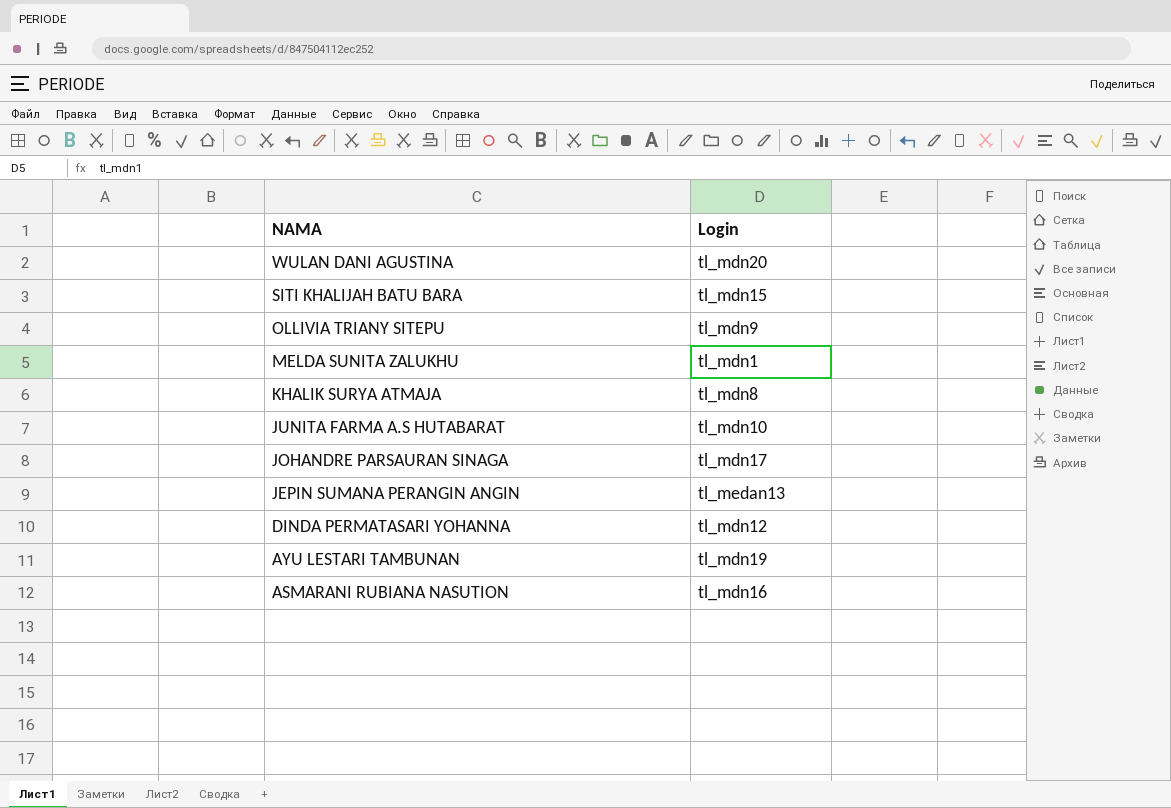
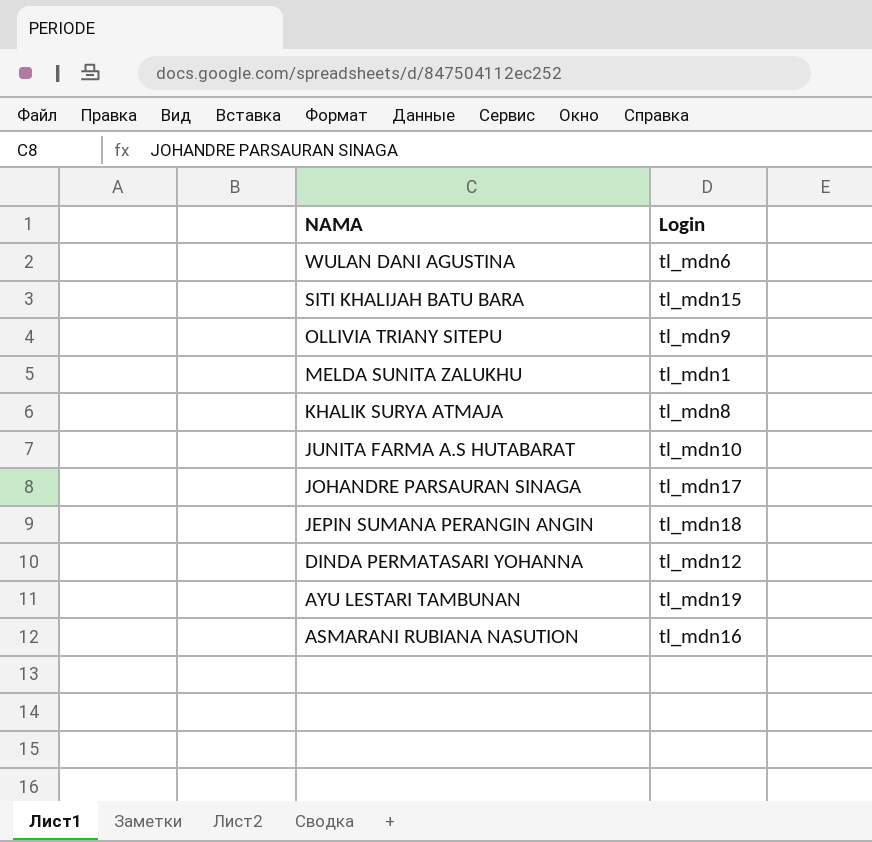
WULAN DANI AGUSTINA | Login: tl_mdn20 -> tl_mdn6
JEPIN SUMANA PERANGIN ANGIN | Login: tl_medan13 -> tl_mdn18

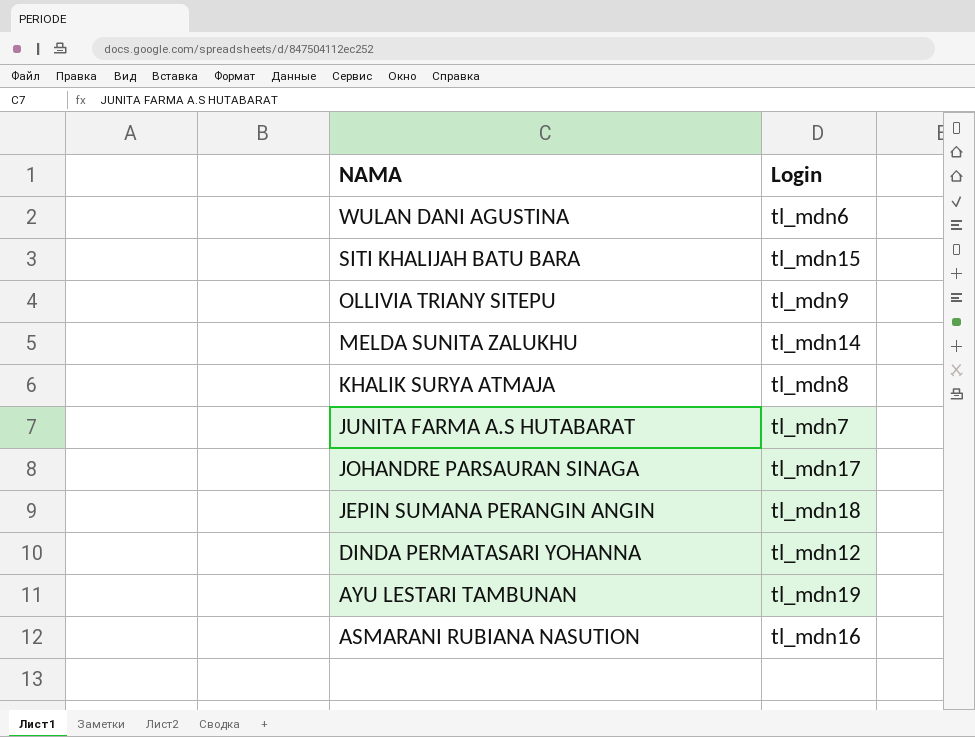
MELDA SUNITA ZALUKHU | Login: tl_mdn1 -> tl_mdn14
JUNITA FARMA A.S HUTABARAT | Login: tl_mdn10 -> tl_mdn7

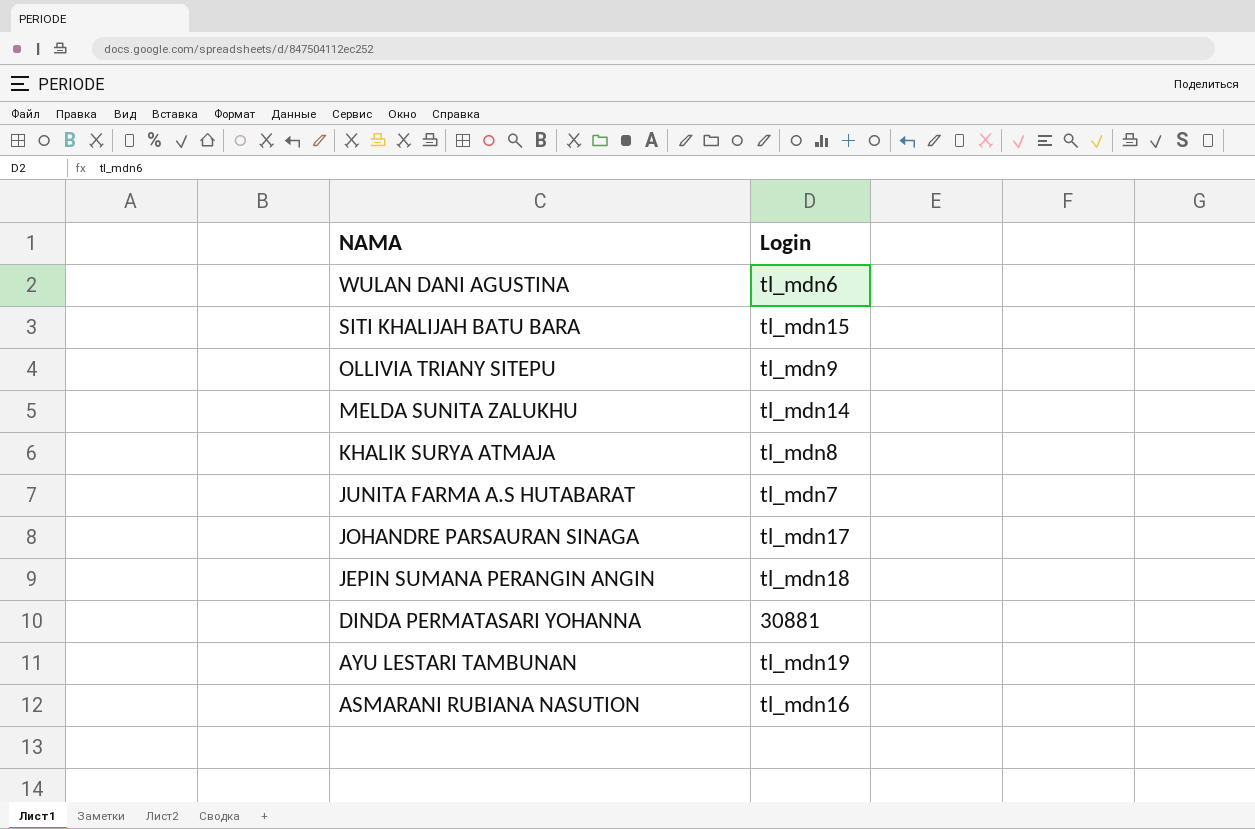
DINDA PERMATASARI YOHANNA | Login: tl_mdn12 -> 30881

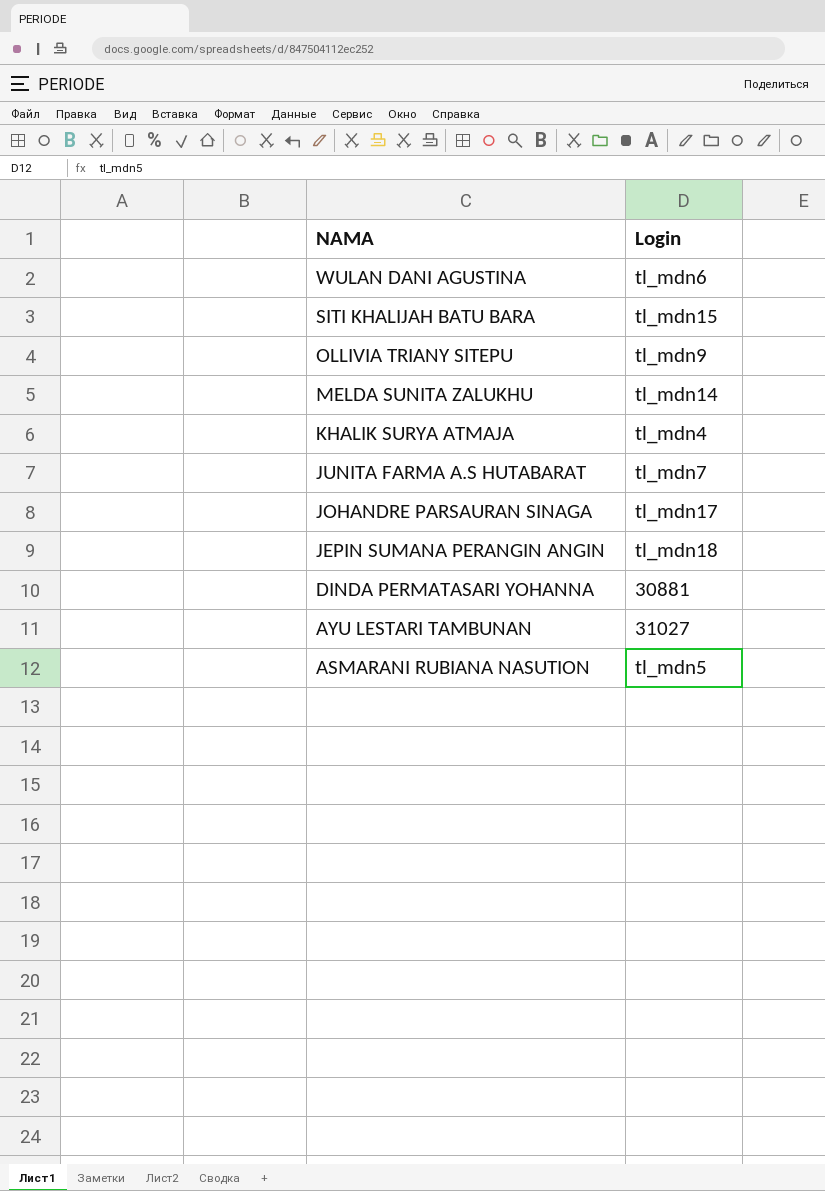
KHALIK SURYA ATMAJA | Login: tl_mdn8 -> tl_mdn4
AYU LESTARI TAMBUNAN | Login: tl_mdn19 -> 31027
ASMARANI RUBIANA NASUTION | Login: tl_mdn16 -> tl_mdn5

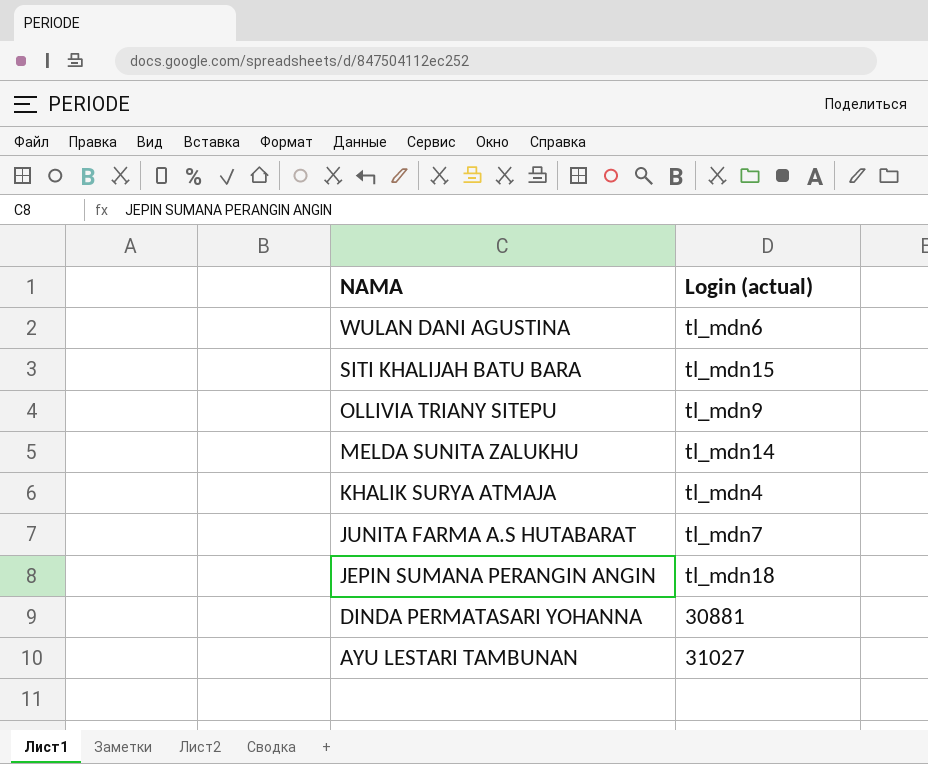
column name: Login -> Login (actual)
row JOHANDRE PARSAURAN SINAGA: tl_mdn17 -> none
row ASMARANI RUBIANA NASUTION: tl_mdn5 -> none

